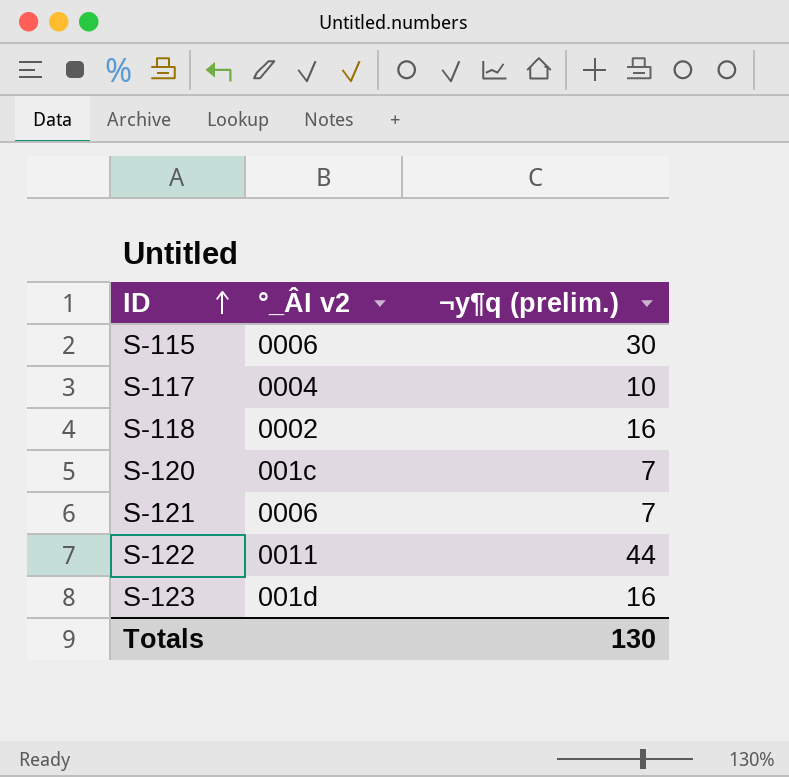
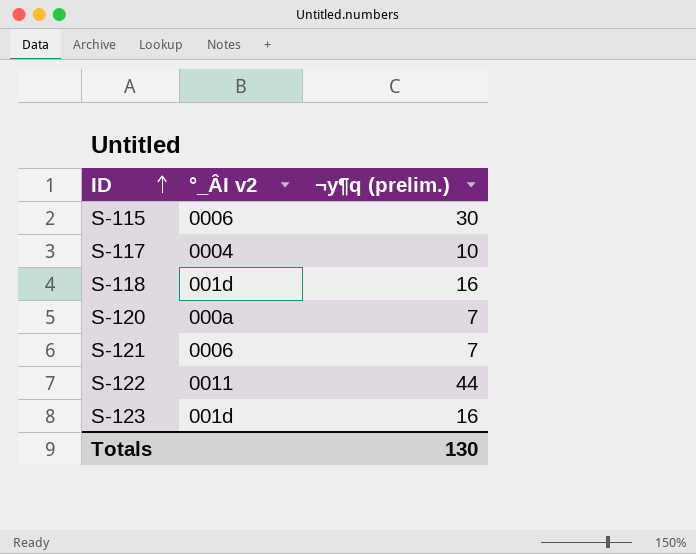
S-118 | °_ÂI v2: 0002 -> 001d
S-120 | °_ÂI v2: 001c -> 000a

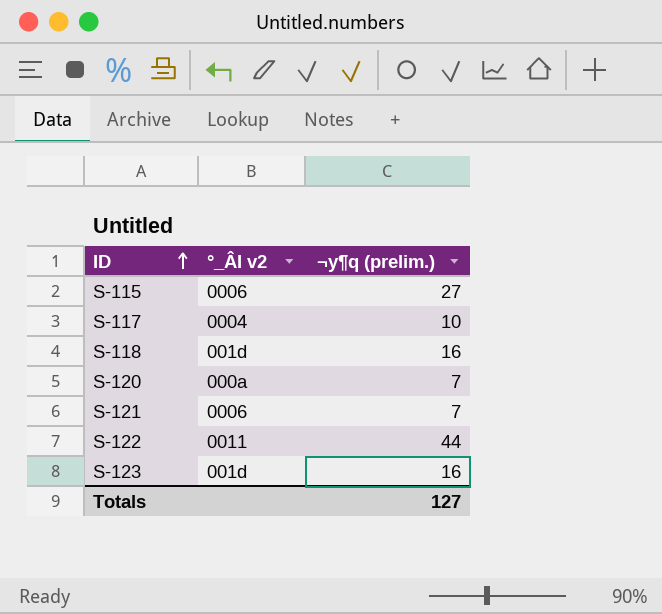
S-115 | ¬y¶q (prelim.): 30 -> 27
Totals | ¬y¶q (prelim.): 130 -> 127

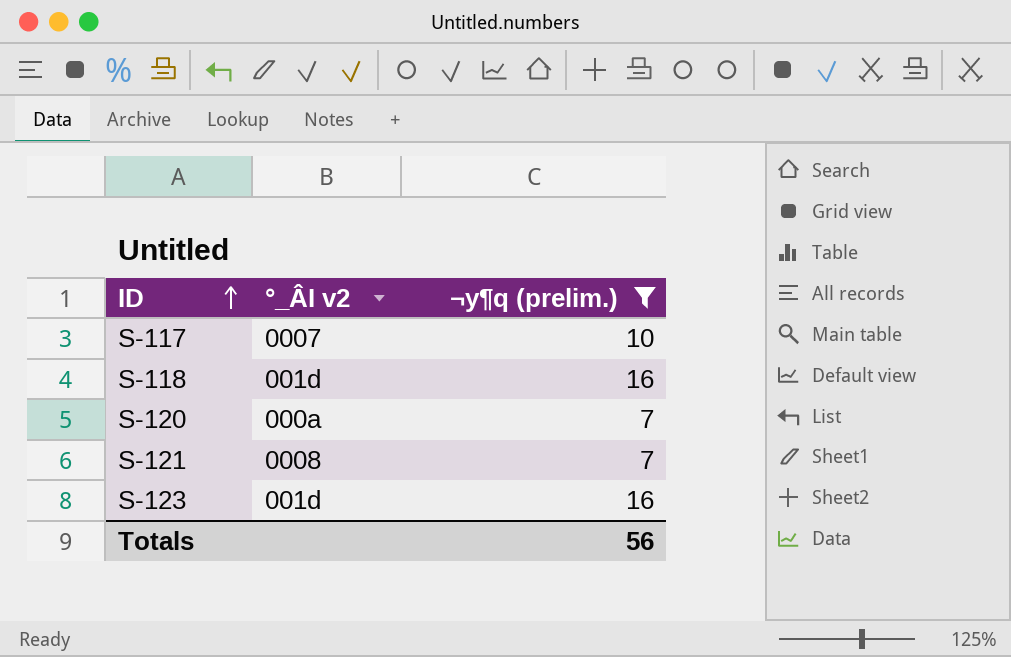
filter: none -> ¬y¶q (prelim.) <= 16
S-117 | °_ÂI v2: 0004 -> 0007
S-121 | °_ÂI v2: 0006 -> 0008
Totals | ¬y¶q (prelim.): 127 -> 56

